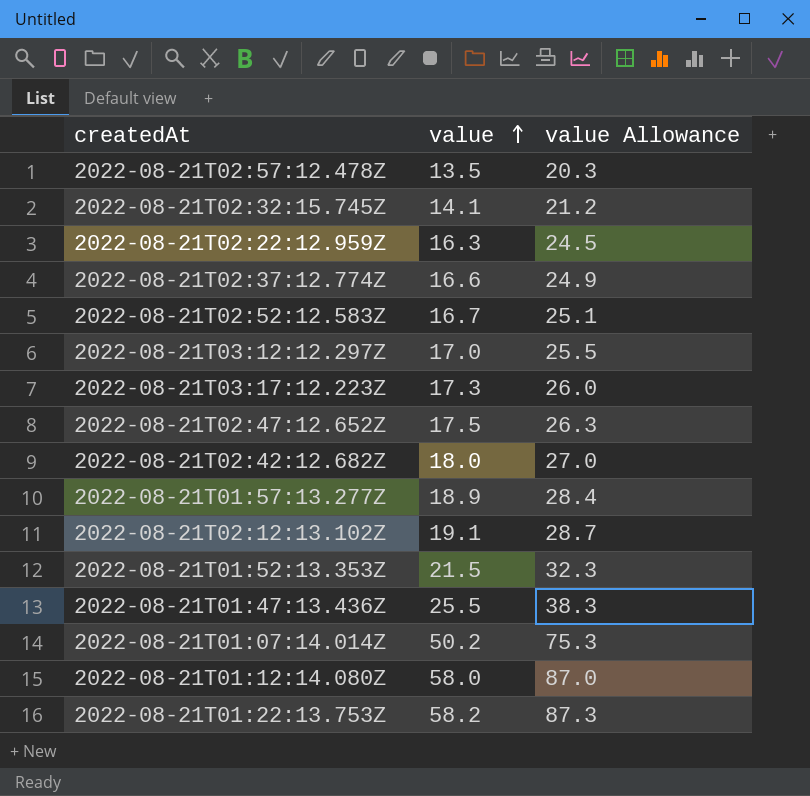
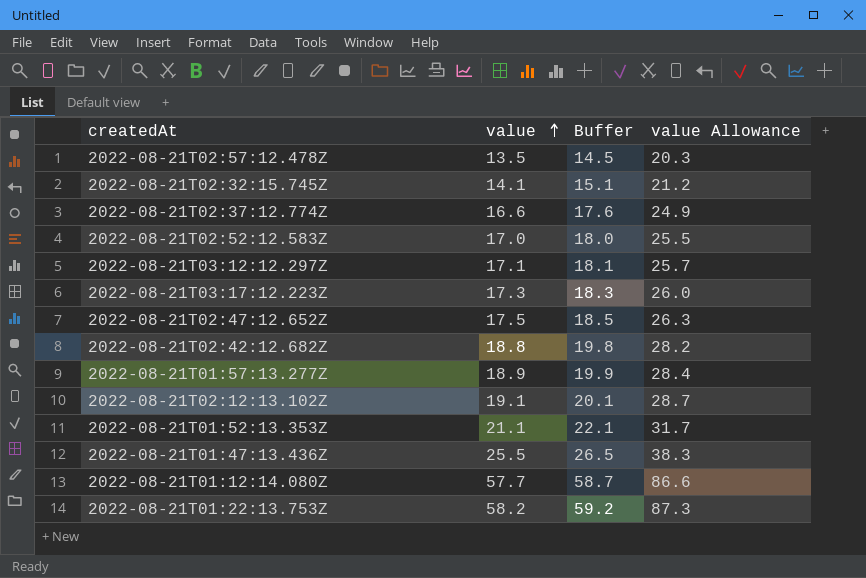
column Buffer | formula: none -> [value] + 1
row 2022-08-21T02:22:12.959Z: 16.3 | 24.5 -> none
row 2022-08-21T01:07:14.014Z: 50.2 | 75.3 -> none
2022-08-21T02:52:12.583Z | value: 16.7 -> 17.0
2022-08-21T02:52:12.583Z | value Allowance: 25.1 -> 25.5
2022-08-21T03:12:12.297Z | value: 17.0 -> 17.1
2022-08-21T03:12:12.297Z | value Allowance: 25.5 -> 25.7
2022-08-21T02:42:12.682Z | value: 18.0 -> 18.8
2022-08-21T02:42:12.682Z | value Allowance: 27.0 -> 28.2
2022-08-21T01:52:13.353Z | value: 21.5 -> 21.1
2022-08-21T01:52:13.353Z | value Allowance: 32.3 -> 31.7
2022-08-21T01:12:14.080Z | value: 58.0 -> 57.7
2022-08-21T01:12:14.080Z | value Allowance: 87.0 -> 86.6

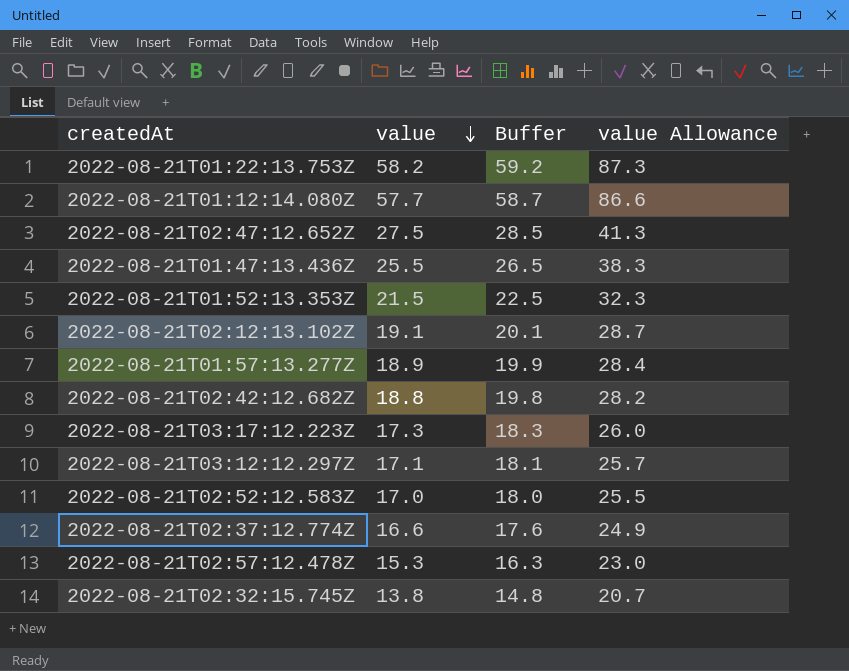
row order: value ascending -> value descending
2022-08-21T02:47:12.652Z | value: 17.5 -> 27.5
2022-08-21T02:47:12.652Z | Buffer: 18.5 -> 28.5
2022-08-21T02:47:12.652Z | value Allowance: 26.3 -> 41.3
2022-08-21T01:52:13.353Z | value: 21.1 -> 21.5
2022-08-21T01:52:13.353Z | Buffer: 22.1 -> 22.5
2022-08-21T01:52:13.353Z | value Allowance: 31.7 -> 32.3
2022-08-21T02:57:12.478Z | value: 13.5 -> 15.3
2022-08-21T02:57:12.478Z | Buffer: 14.5 -> 16.3
2022-08-21T02:57:12.478Z | value Allowance: 20.3 -> 23.0
2022-08-21T02:32:15.745Z | value: 14.1 -> 13.8
2022-08-21T02:32:15.745Z | Buffer: 15.1 -> 14.8
2022-08-21T02:32:15.745Z | value Allowance: 21.2 -> 20.7

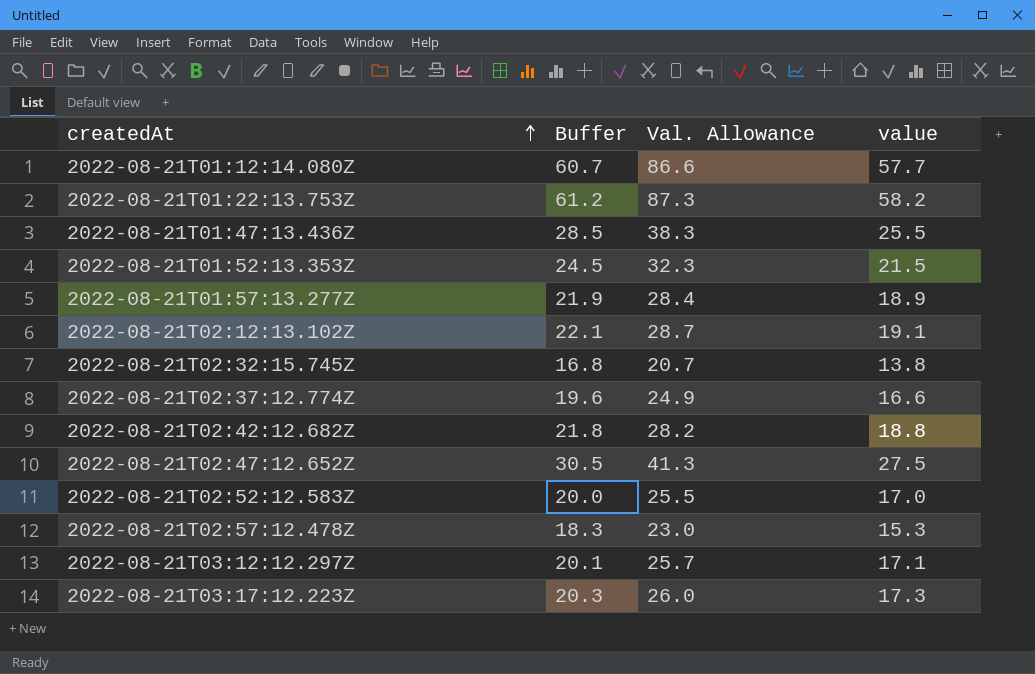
row order: value descending -> createdAt ascending
column Buffer | formula: [value] + 1 -> [value] + 3
column name: value Allowance -> Val. Allowance
column value | position: 2 -> 4

